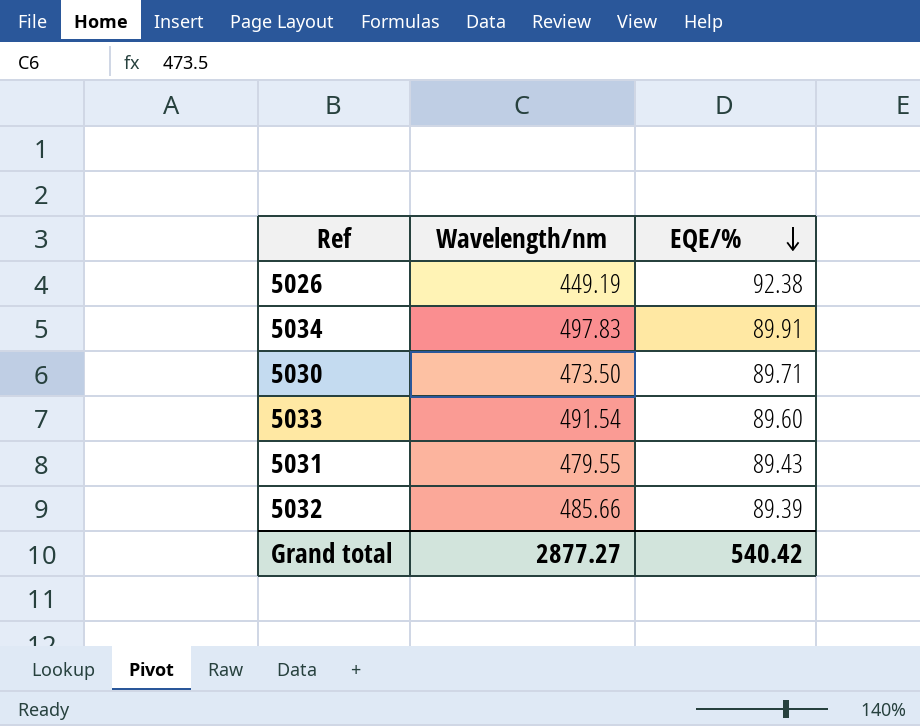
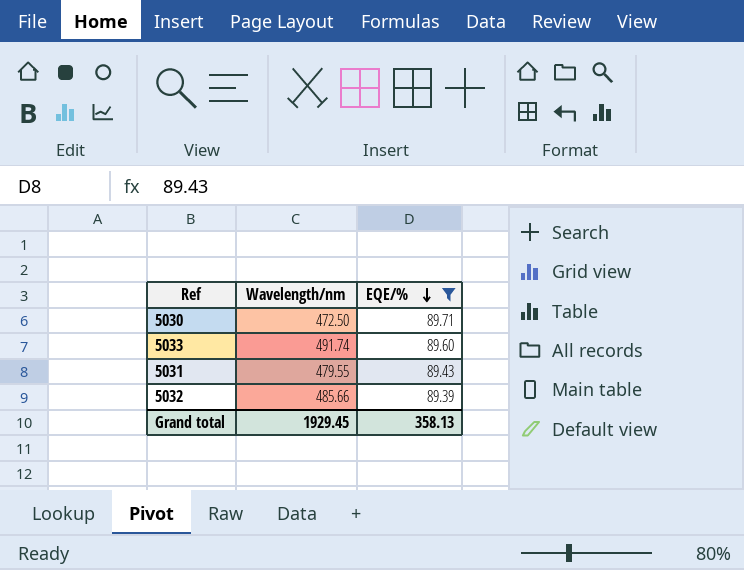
filter: none -> EQE/% <= 89.71
5030 | Wavelength/nm: 473.50 -> 472.50
5033 | Wavelength/nm: 491.54 -> 491.74
Grand total | Wavelength/nm: 2877.27 -> 1929.45
Grand total | EQE/%: 540.42 -> 358.13

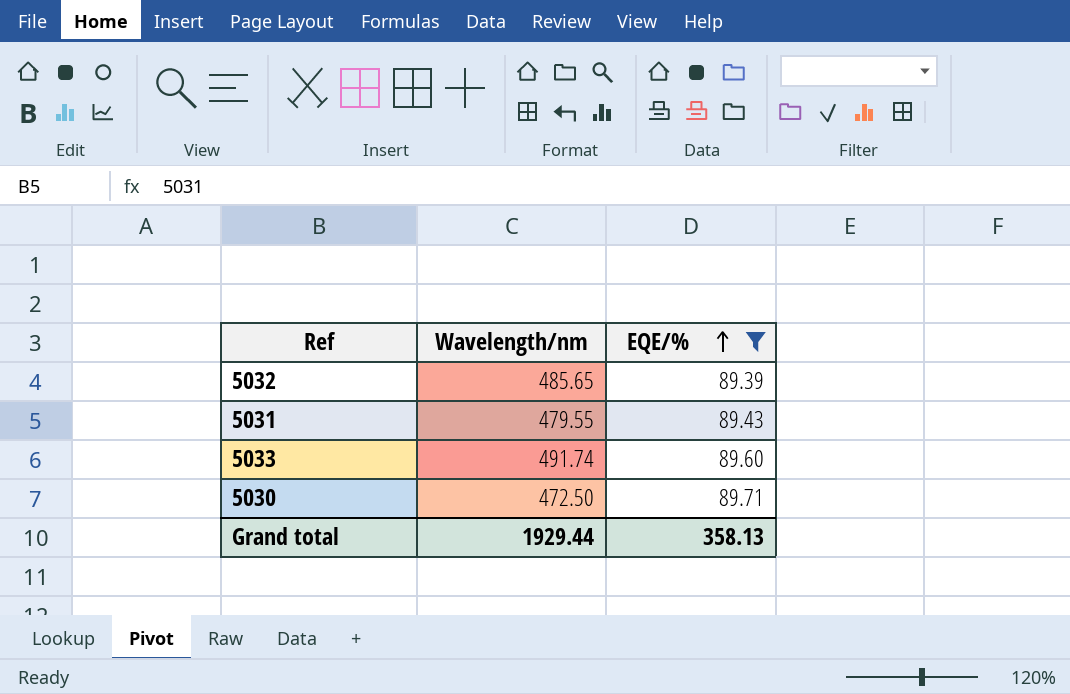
row order: EQE/% descending -> EQE/% ascending
5032 | Wavelength/nm: 485.66 -> 485.65
Grand total | Wavelength/nm: 1929.45 -> 1929.44

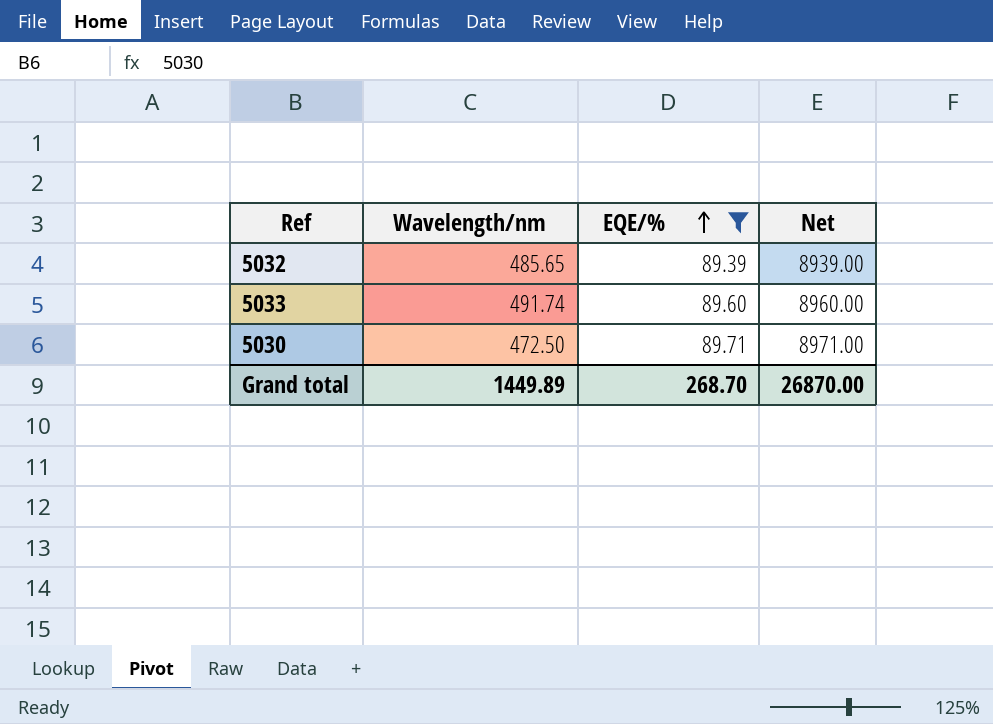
column Net | formula: none -> [EQE/%] * 100
row 5031: 479.55 | 89.43 -> none
Grand total | Wavelength/nm: 1929.44 -> 1449.89
Grand total | EQE/%: 358.13 -> 268.70

